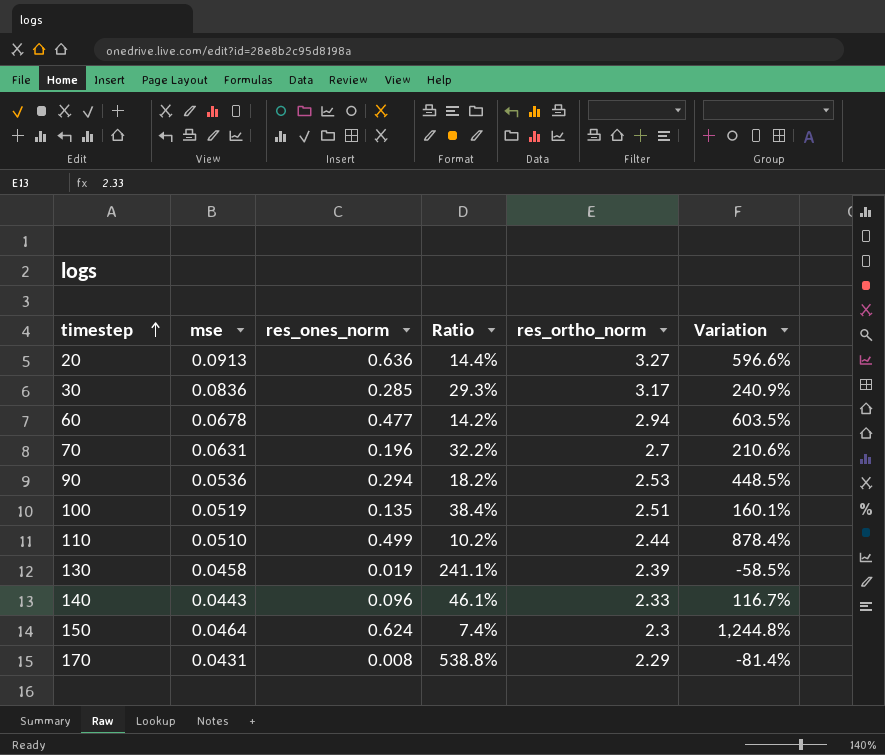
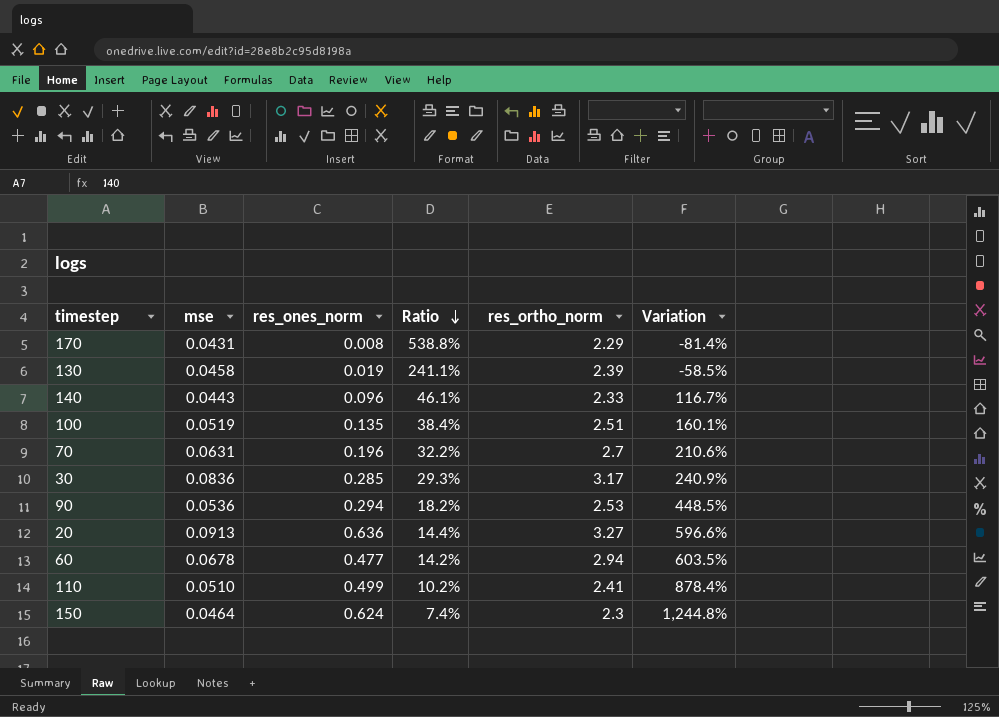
row order: timestep ascending -> Ratio descending
110 | res_ortho_norm: 2.44 -> 2.41

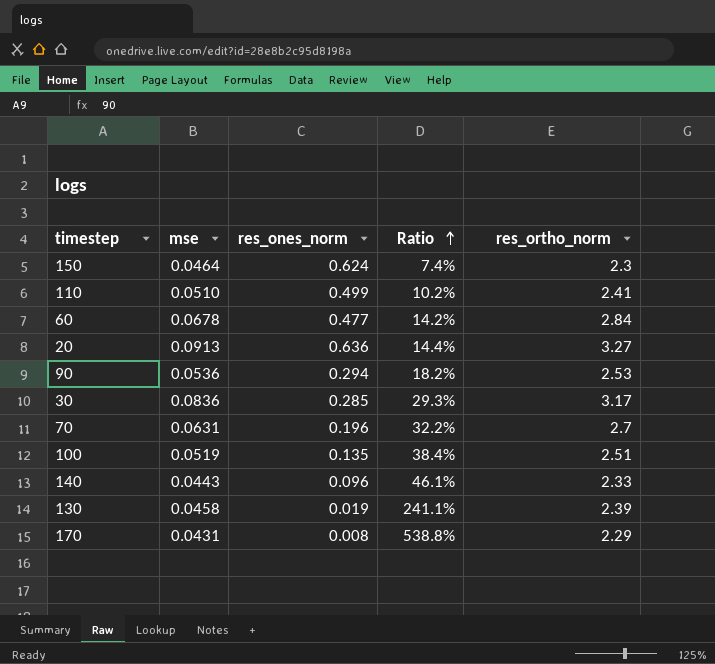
row order: Ratio descending -> Ratio ascending
column Variation | formula: ([res_ones_norm] - [mse]) / [mse] -> none
60 | res_ortho_norm: 2.94 -> 2.84

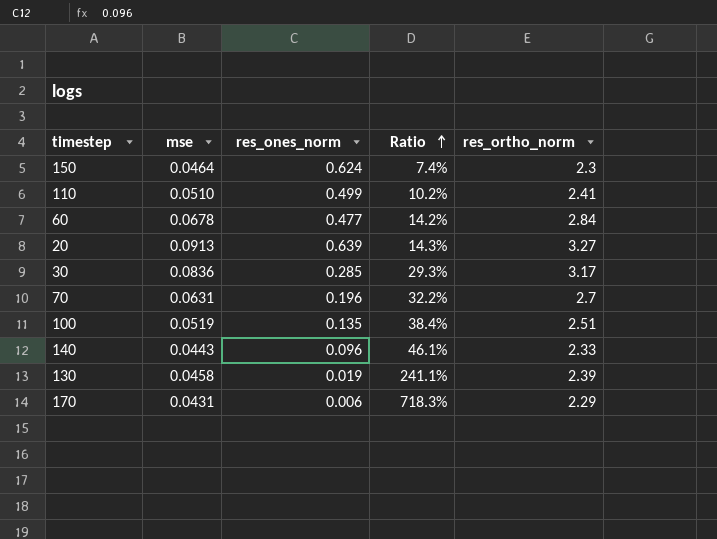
row 90: 0.0536 | 0.294 | 18.2% | 2.53 -> none
20 | res_ones_norm: 0.636 -> 0.639
20 | Ratio: 14.4% -> 14.3%
170 | res_ones_norm: 0.008 -> 0.006
170 | Ratio: 538.8% -> 718.3%

